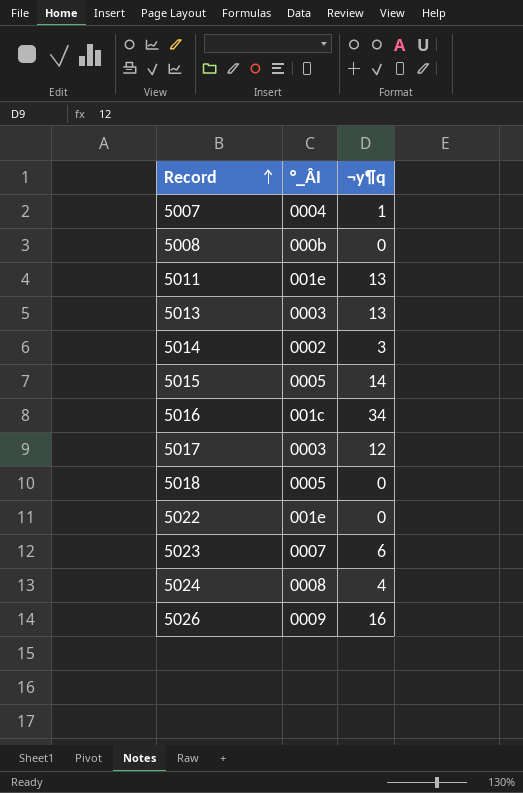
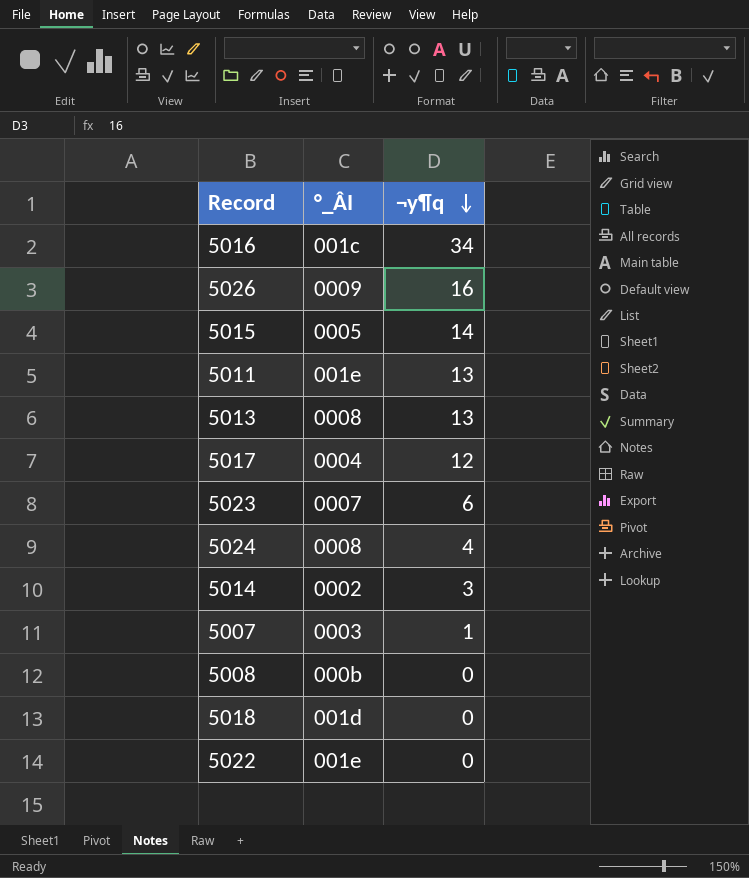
row order: Record ascending -> ¬y¶q descending
5013 | °_ÂI: 0003 -> 0008
5017 | °_ÂI: 0003 -> 0004
5007 | °_ÂI: 0004 -> 0003
5018 | °_ÂI: 0005 -> 001d

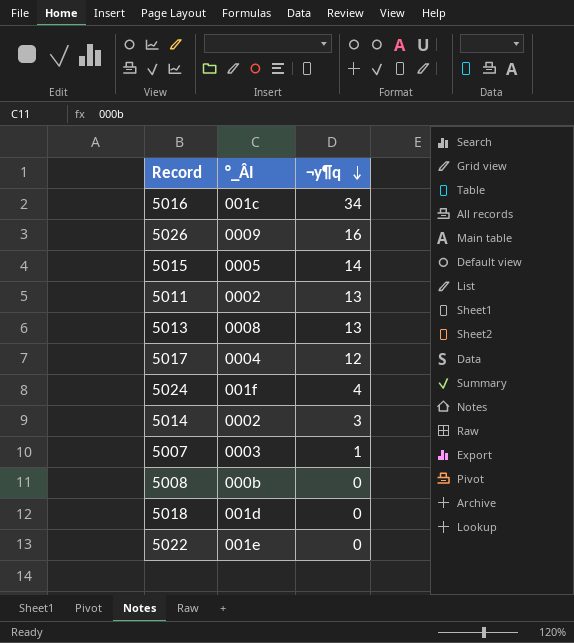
row 5023: 0007 | 6 -> none
5011 | °_ÂI: 001e -> 0002
5024 | °_ÂI: 0008 -> 001f

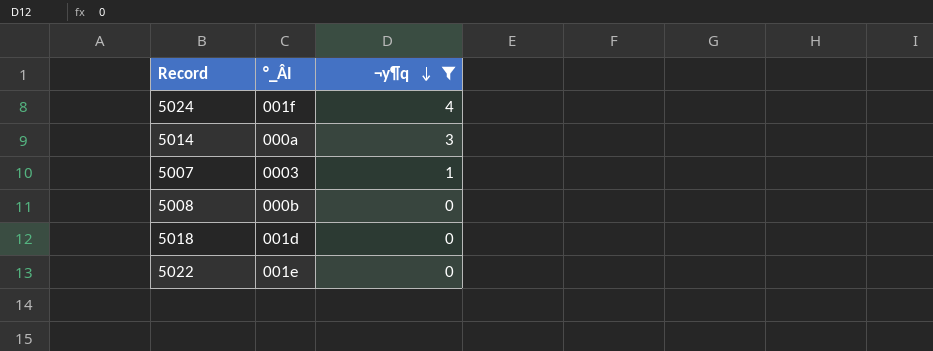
filter: none -> ¬y¶q <= 4
5014 | °_ÂI: 0002 -> 000a

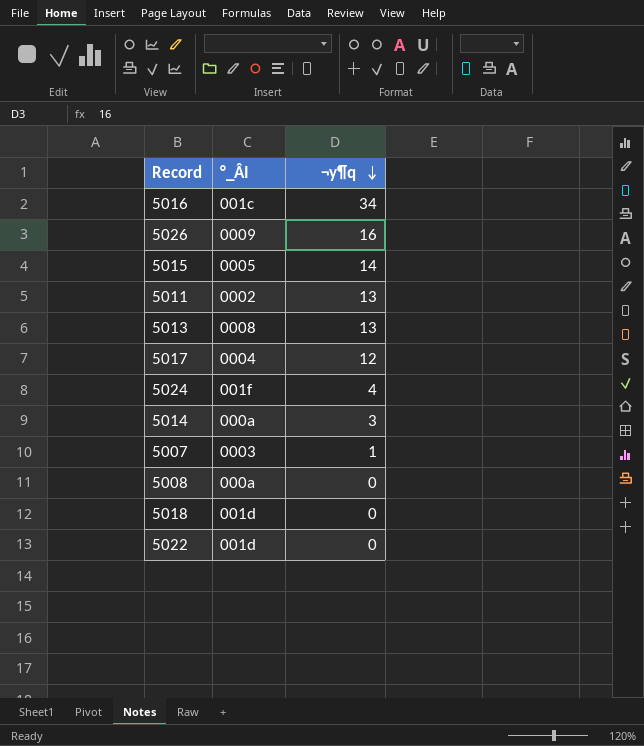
filter: ¬y¶q <= 4 -> none
5008 | °_ÂI: 000b -> 000a
5022 | °_ÂI: 001e -> 001d

